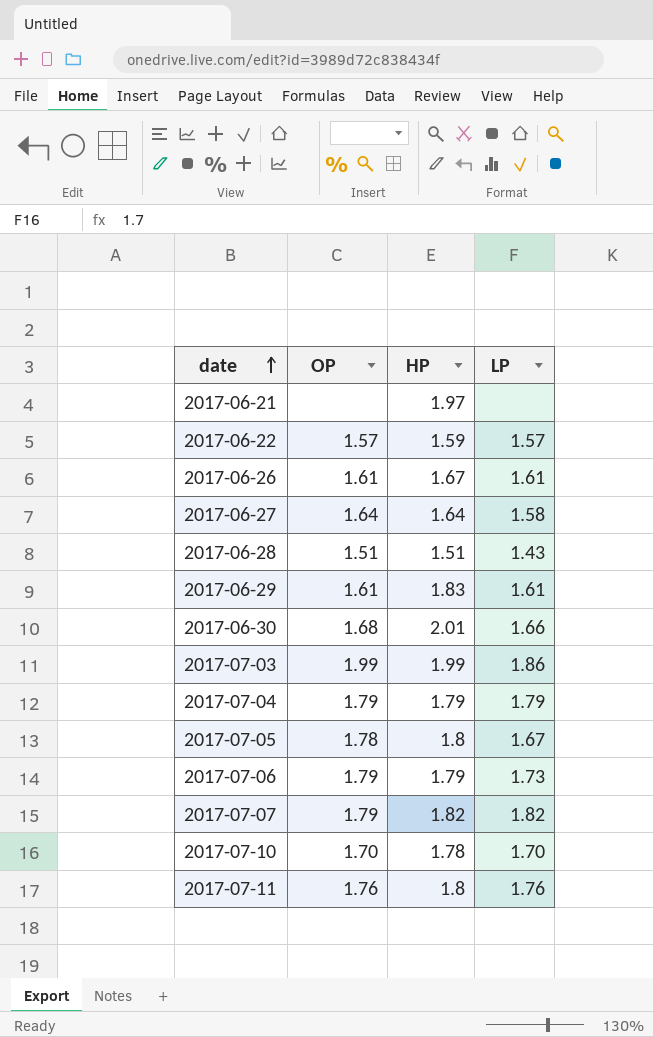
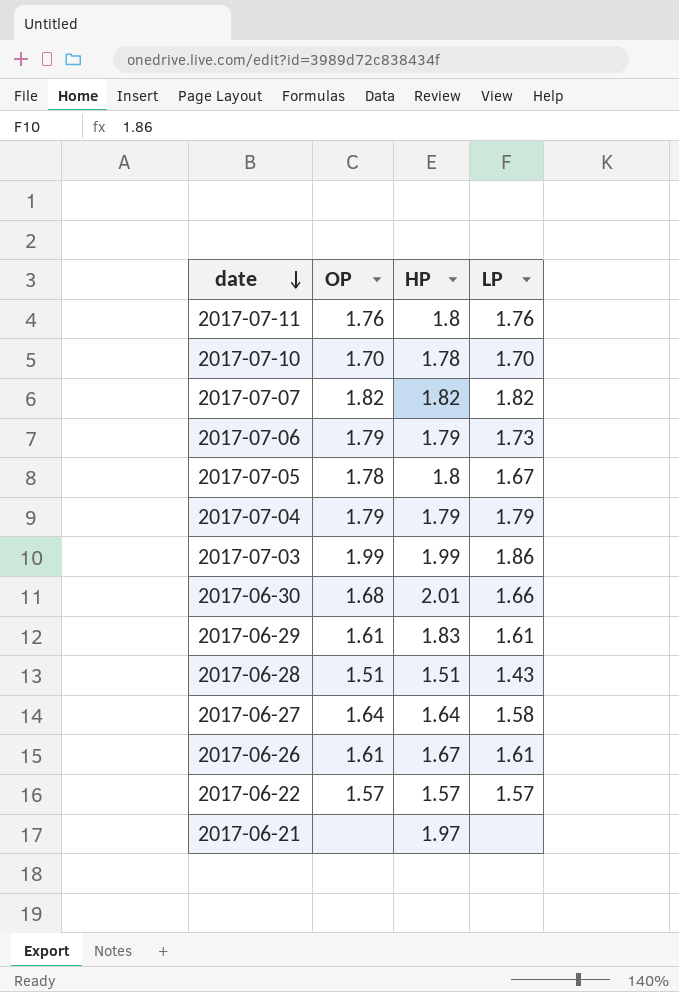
row order: date ascending -> date descending
2017-07-07 | OP: 1.79 -> 1.82
2017-06-22 | HP: 1.59 -> 1.57

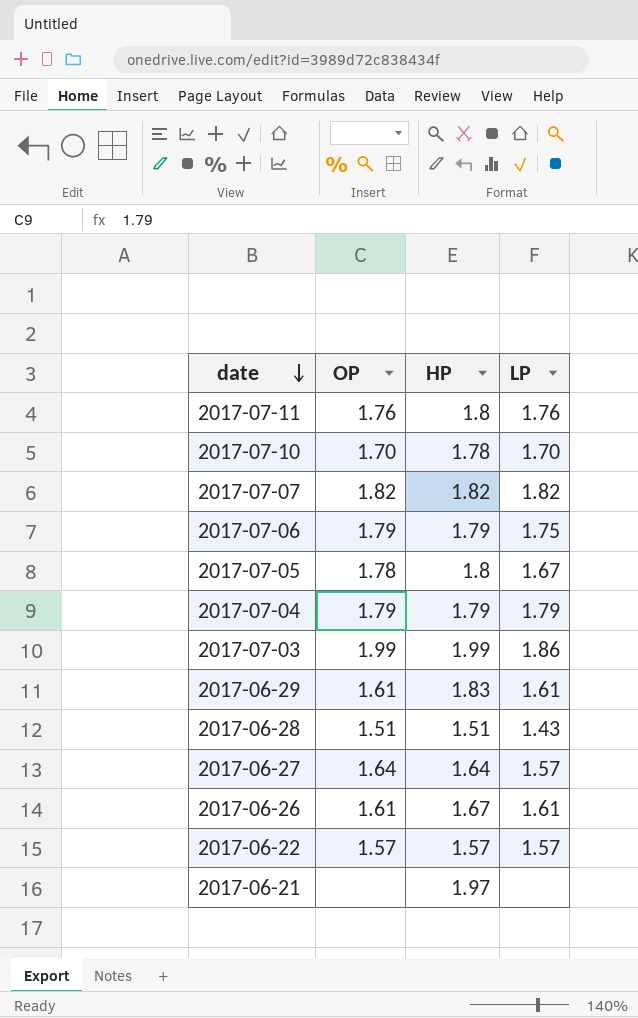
row 2017-06-30: 1.68 | 2.01 | 1.66 -> none
2017-07-06 | LP: 1.73 -> 1.75
2017-06-27 | LP: 1.58 -> 1.57

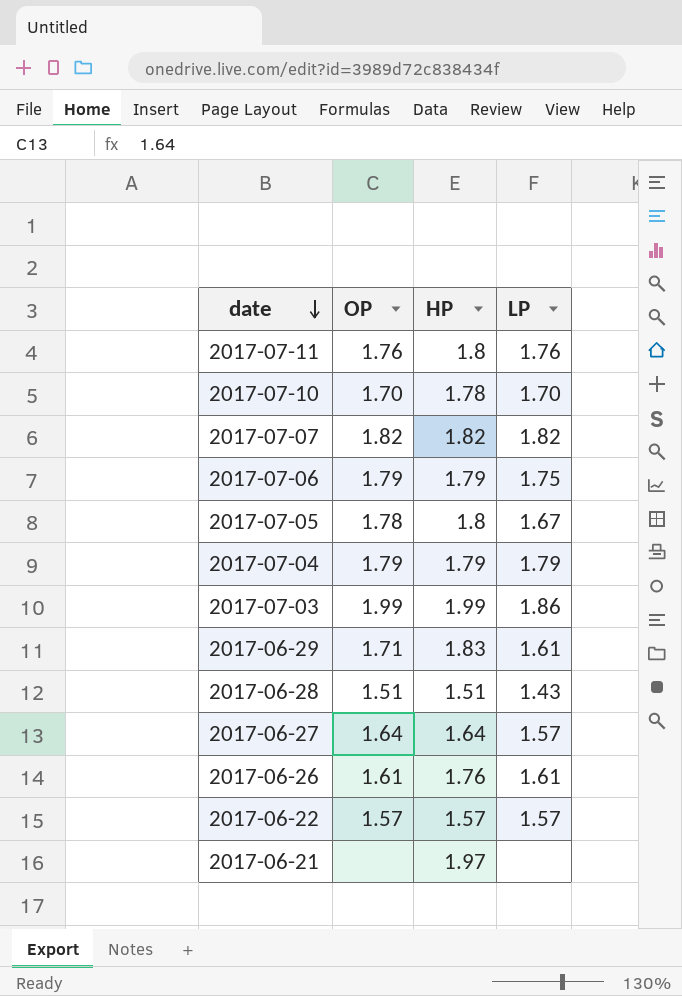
2017-06-29 | OP: 1.61 -> 1.71
2017-06-26 | HP: 1.67 -> 1.76

